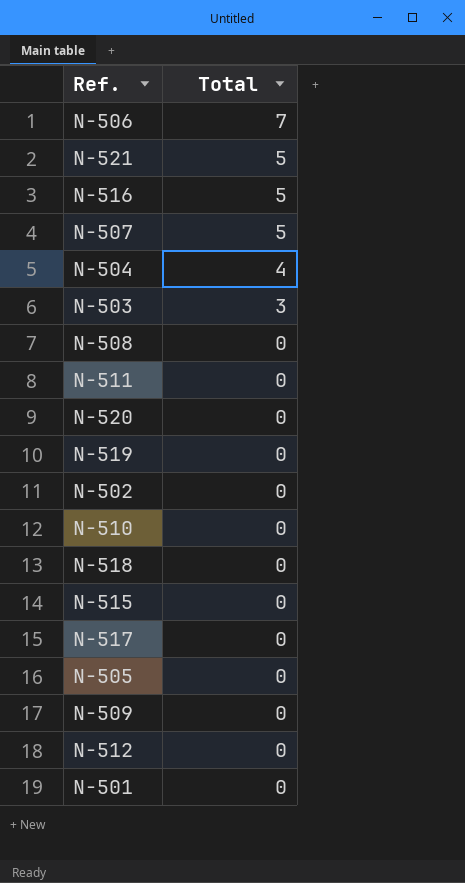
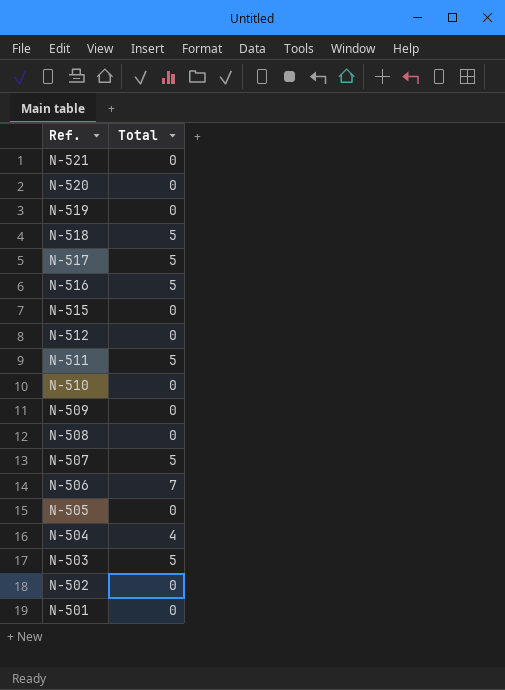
row order: Total descending -> Ref. descending
N-521 | Total: 5 -> 0
N-518 | Total: 0 -> 5
N-517 | Total: 0 -> 5
N-511 | Total: 0 -> 5
N-503 | Total: 3 -> 5

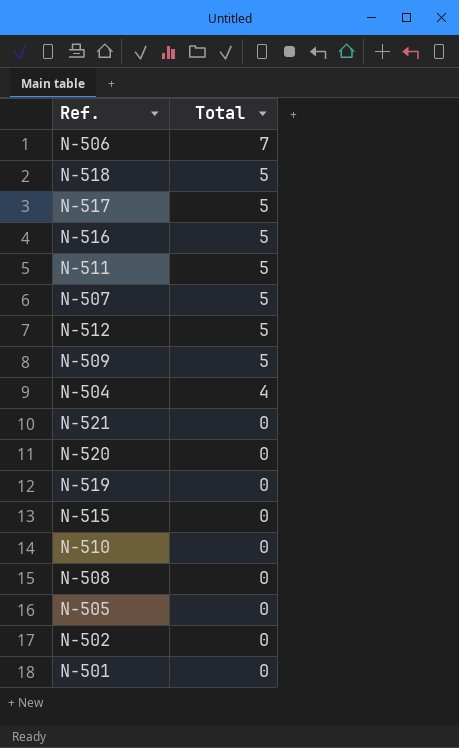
row order: Ref. descending -> Total descending
row N-503: 5 -> none
N-512 | Total: 0 -> 5
N-509 | Total: 0 -> 5

